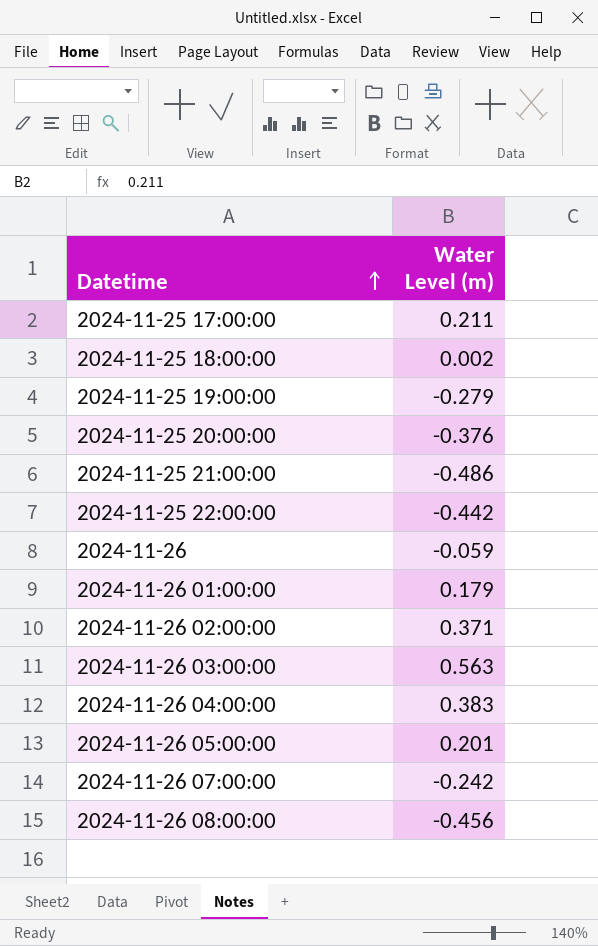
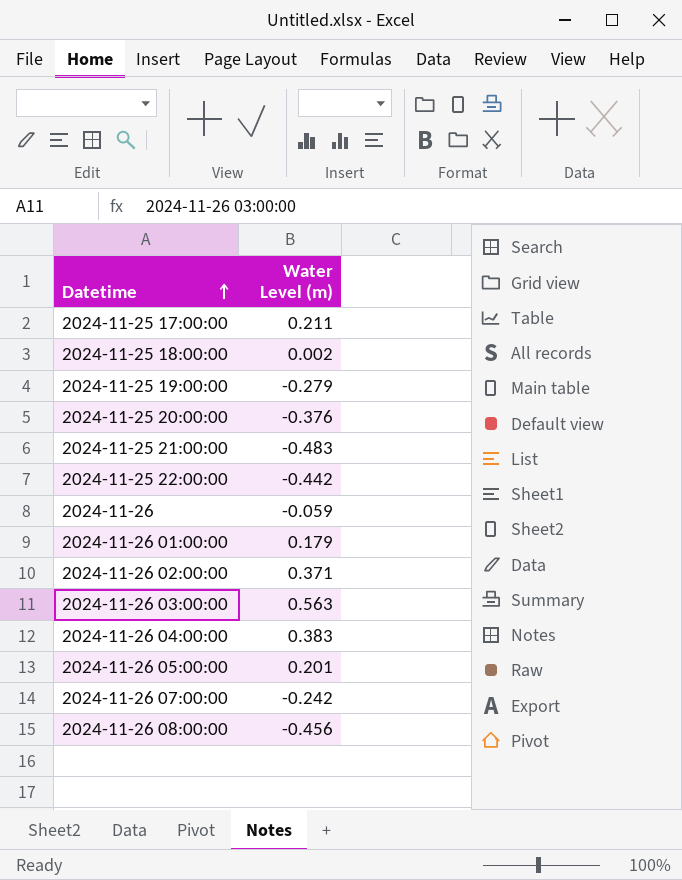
2024-11-25 21:00:00 | Water Level (m): -0.486 -> -0.483

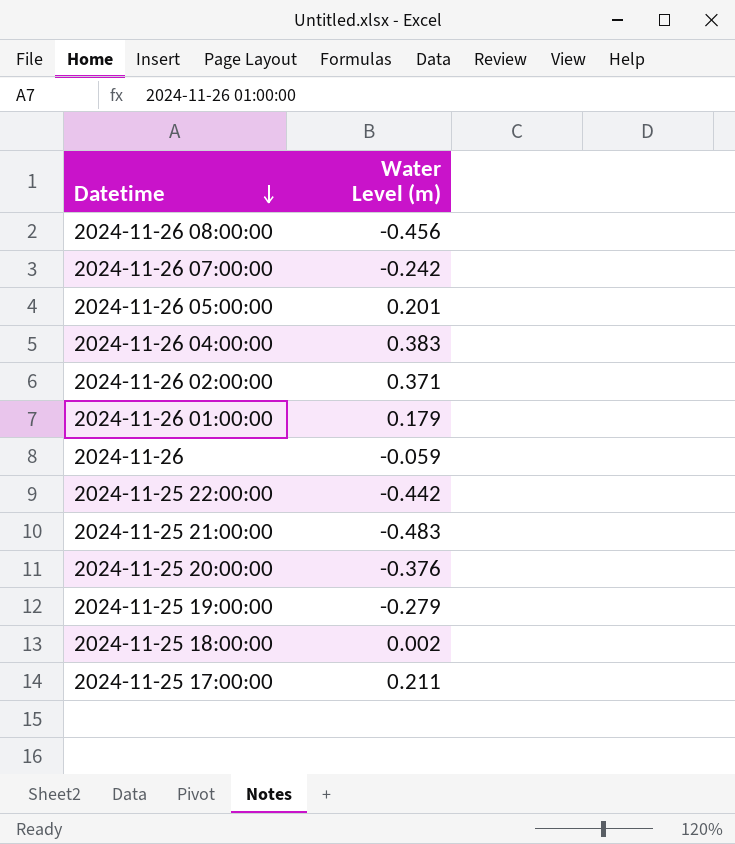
row order: Datetime ascending -> Datetime descending
row 2024-11-26 03:00:00: 0.563 -> none

